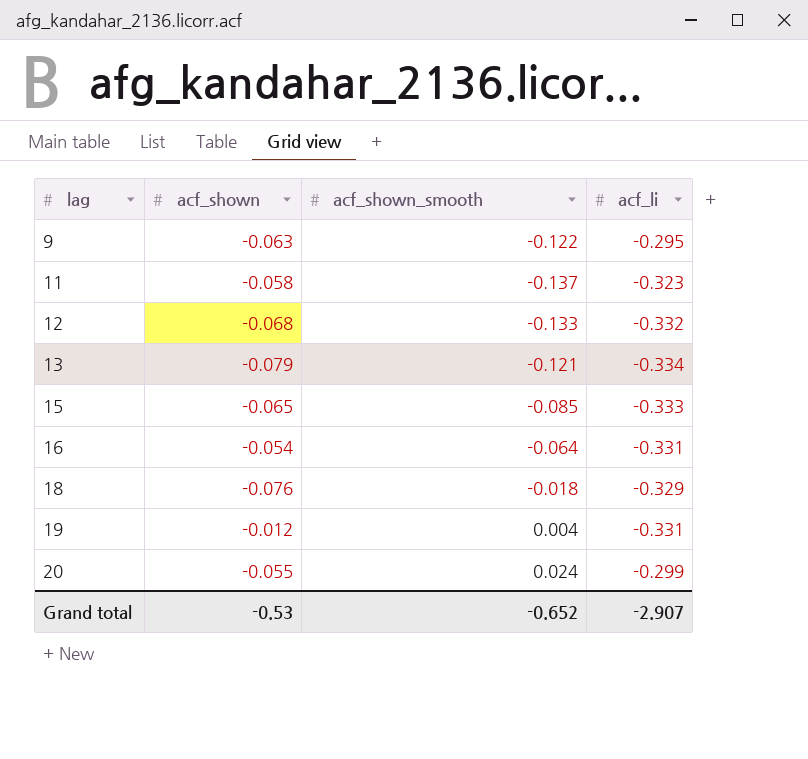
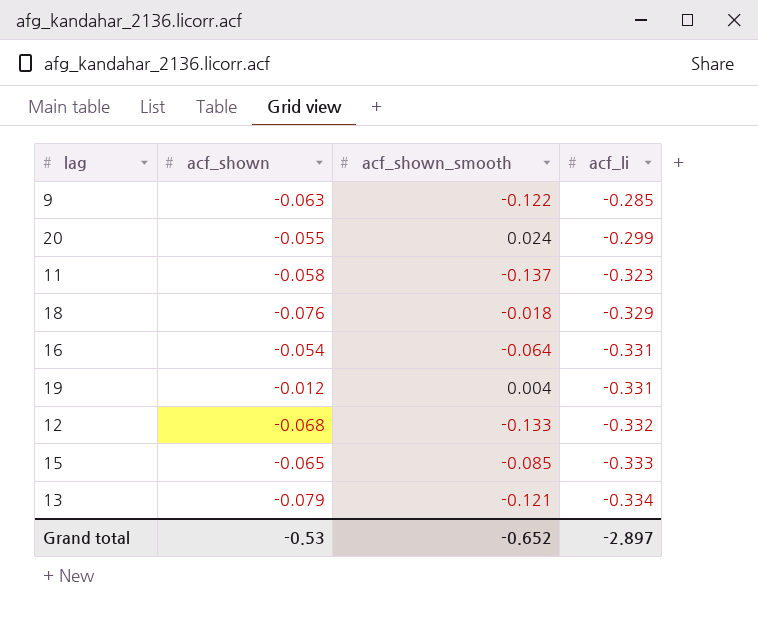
row order: lag ascending -> acf_li descending
9 | acf_li: -0.295 -> -0.285
Grand total | acf_li: -2.907 -> -2.897

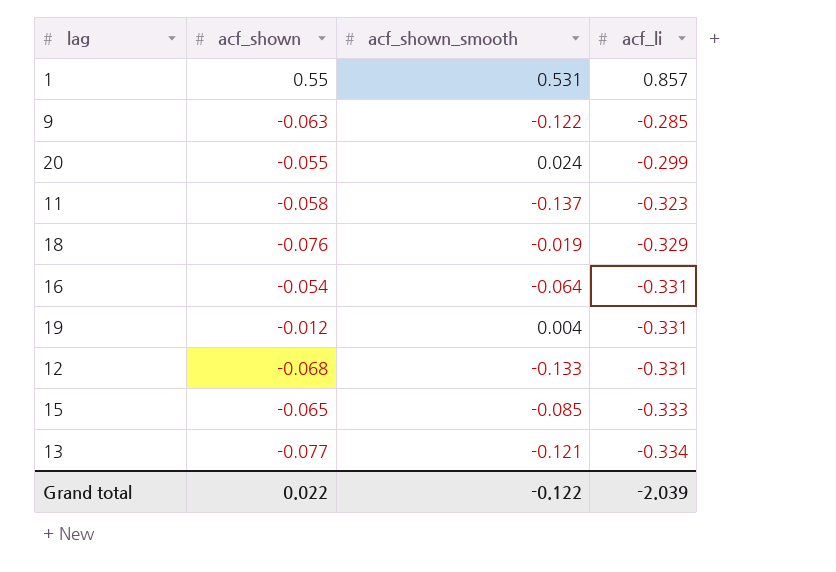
row 1: none -> 0.55 | 0.531 | 0.857
18 | acf_shown_smooth: -0.018 -> -0.019
12 | acf_li: -0.332 -> -0.331
13 | acf_shown: -0.079 -> -0.077
Grand total | acf_shown: -0.53 -> 0.022
Grand total | acf_shown_smooth: -0.652 -> -0.122
Grand total | acf_li: -2.897 -> -2.039

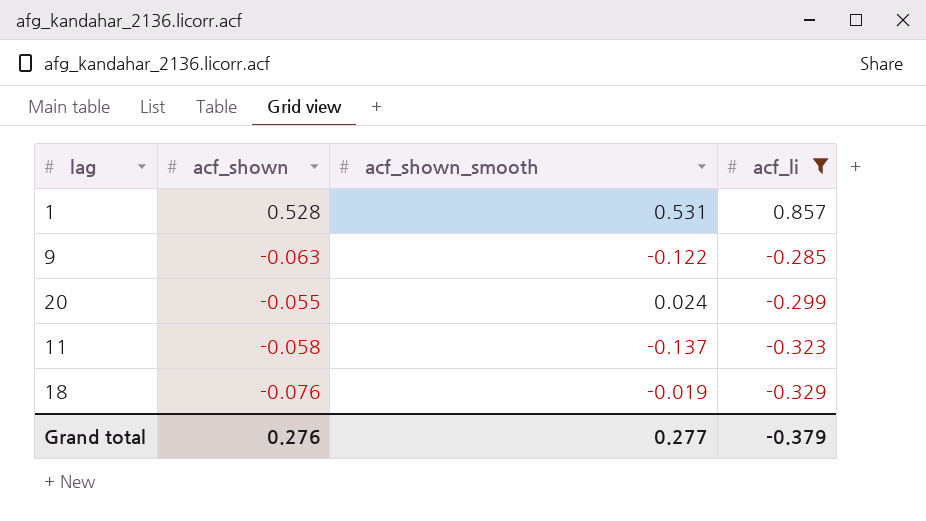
filter: none -> acf_li >= -0.329
1 | acf_shown: 0.55 -> 0.528
Grand total | acf_shown: 0.022 -> 0.276
Grand total | acf_shown_smooth: -0.122 -> 0.277
Grand total | acf_li: -2.039 -> -0.379

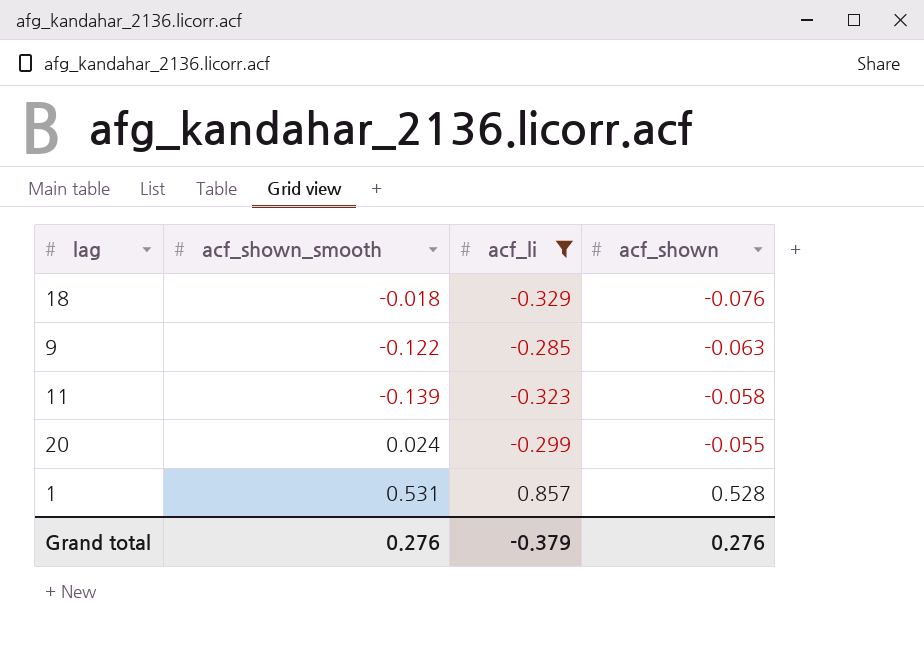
row order: acf_li descending -> acf_shown ascending
column acf_shown | position: 2 -> 4
18 | acf_shown_smooth: -0.019 -> -0.018
11 | acf_shown_smooth: -0.137 -> -0.139
Grand total | acf_shown_smooth: 0.277 -> 0.276

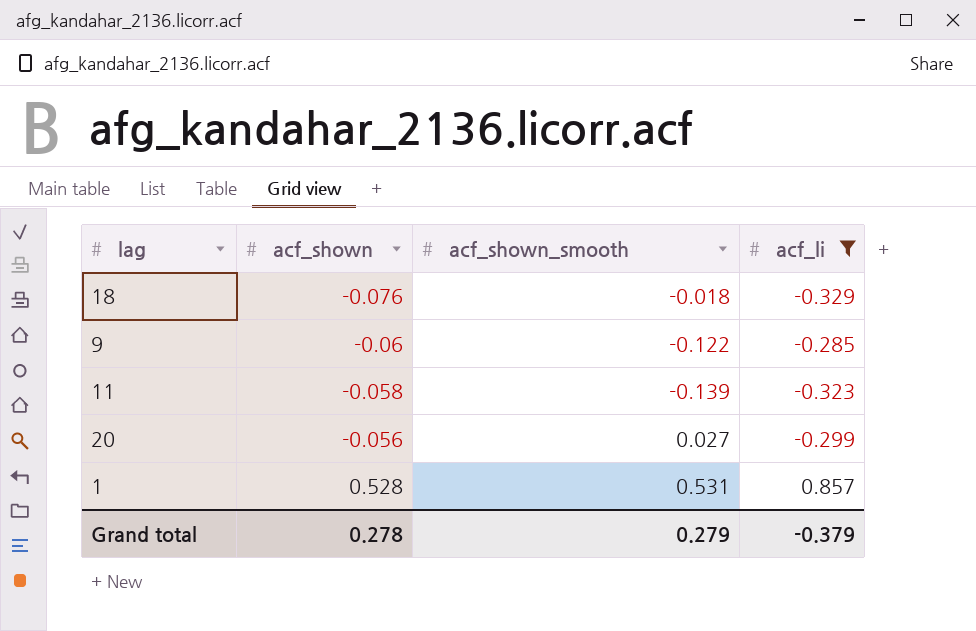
column acf_shown | position: 4 -> 2
9 | acf_shown: -0.063 -> -0.06
20 | acf_shown: -0.055 -> -0.056
20 | acf_shown_smooth: 0.024 -> 0.027
Grand total | acf_shown: 0.276 -> 0.278
Grand total | acf_shown_smooth: 0.276 -> 0.279

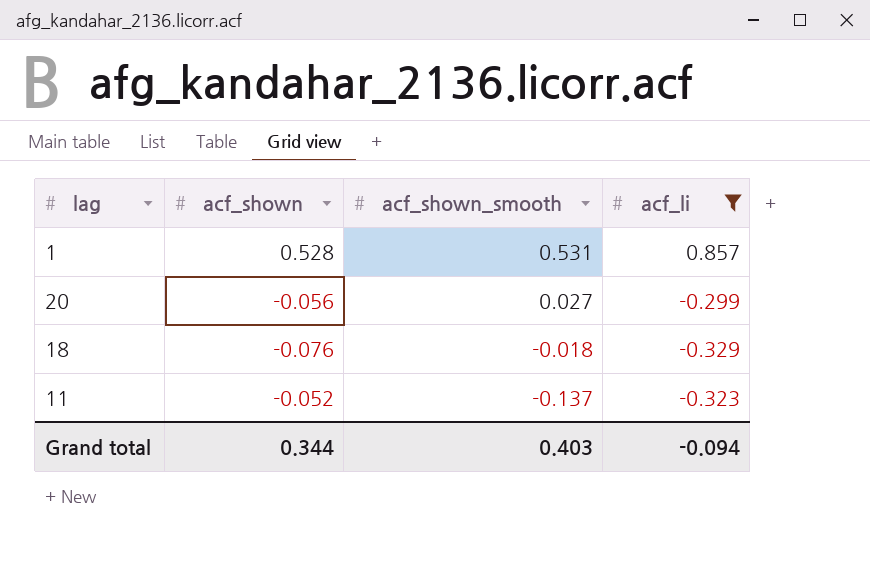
row order: acf_shown ascending -> acf_shown_smooth descending
row 9: -0.06 | -0.122 | -0.285 -> none
11 | acf_shown: -0.058 -> -0.052
11 | acf_shown_smooth: -0.139 -> -0.137
Grand total | acf_shown: 0.278 -> 0.344
Grand total | acf_shown_smooth: 0.279 -> 0.403
Grand total | acf_li: -0.379 -> -0.094

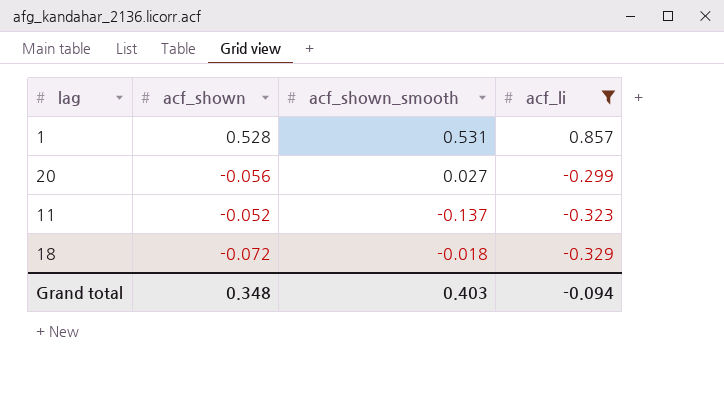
row order: acf_shown_smooth descending -> acf_li descending
18 | acf_shown: -0.076 -> -0.072
Grand total | acf_shown: 0.344 -> 0.348

